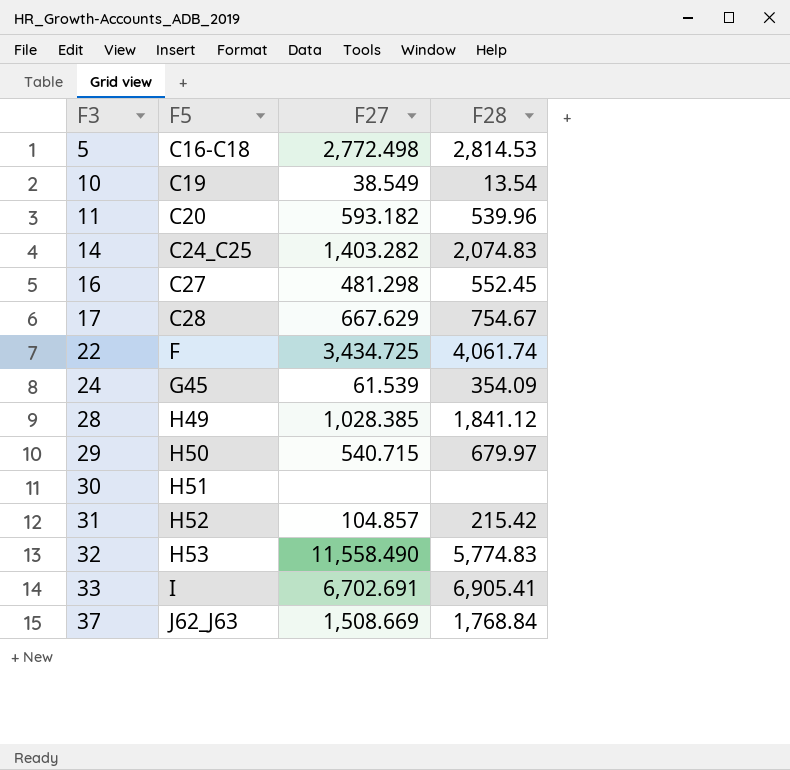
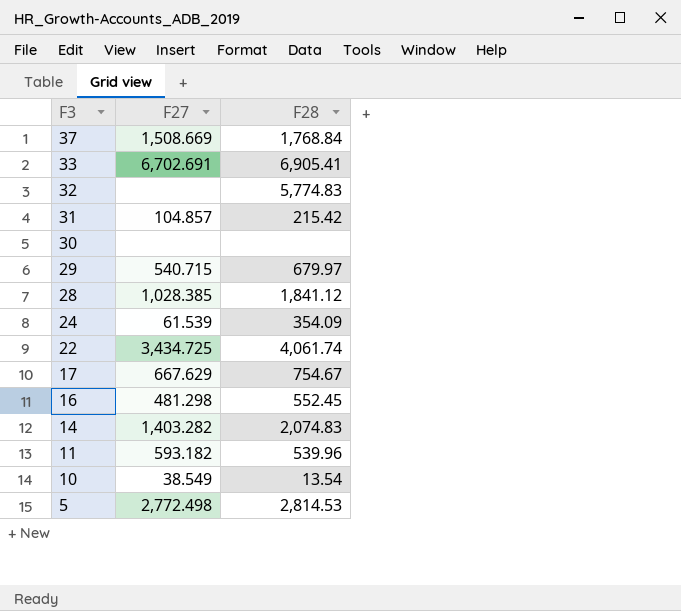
row order: F3 ascending -> F3 descending
column F5 | position: 2 -> none
32 | F27: 11,558.490 -> none

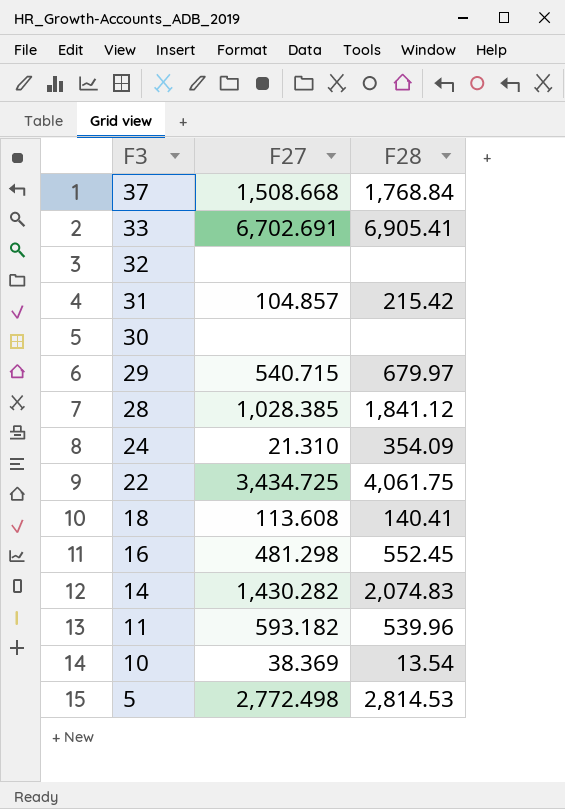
row 17: 667.629 | 754.67 -> none
37 | F27: 1,508.669 -> 1,508.668
32 | F28: 5,774.83 -> none
24 | F27: 61.539 -> 21.310
22 | F28: 4,061.74 -> 4,061.75
row 18: none -> 113.608 | 140.41
14 | F27: 1,403.282 -> 1,430.282
10 | F27: 38.549 -> 38.369

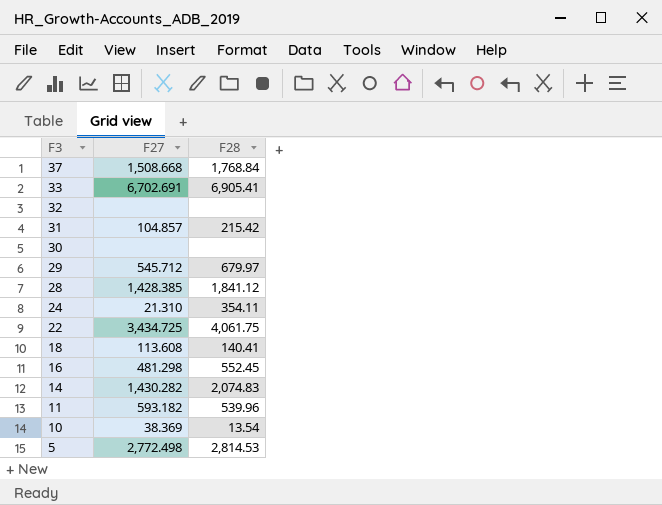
29 | F27: 540.715 -> 545.712
28 | F27: 1,028.385 -> 1,428.385
24 | F28: 354.09 -> 354.11

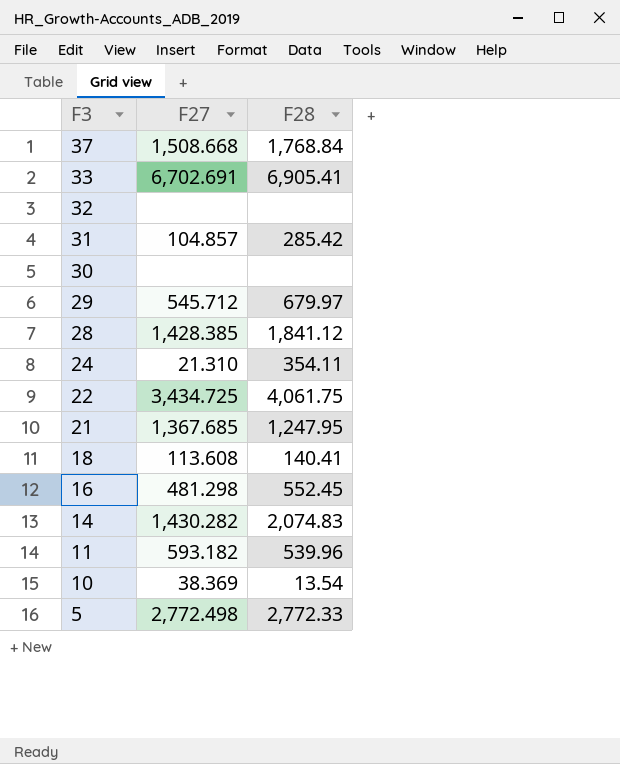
31 | F28: 215.42 -> 285.42
row 21: none -> 1,367.685 | 1,247.95
5 | F28: 2,814.53 -> 2,772.33

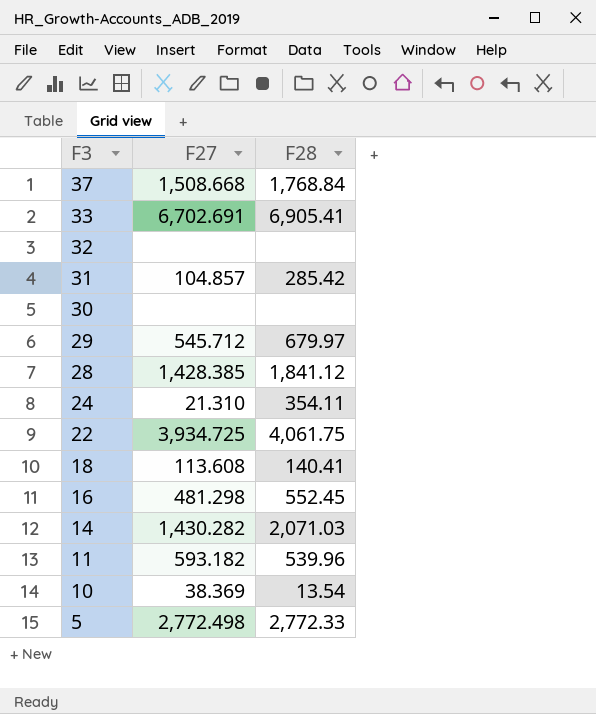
row 21: 1,367.685 | 1,247.95 -> none
22 | F27: 3,434.725 -> 3,934.725
14 | F28: 2,074.83 -> 2,071.03

